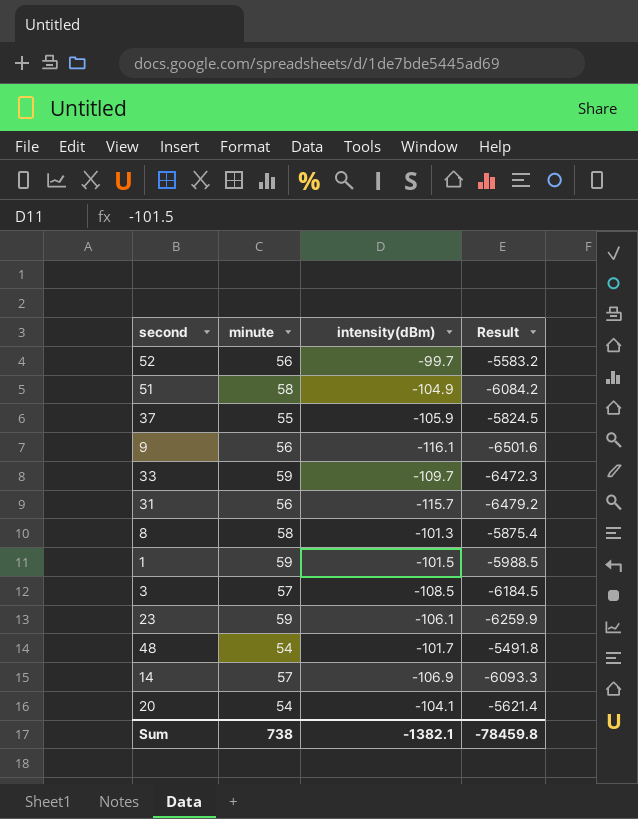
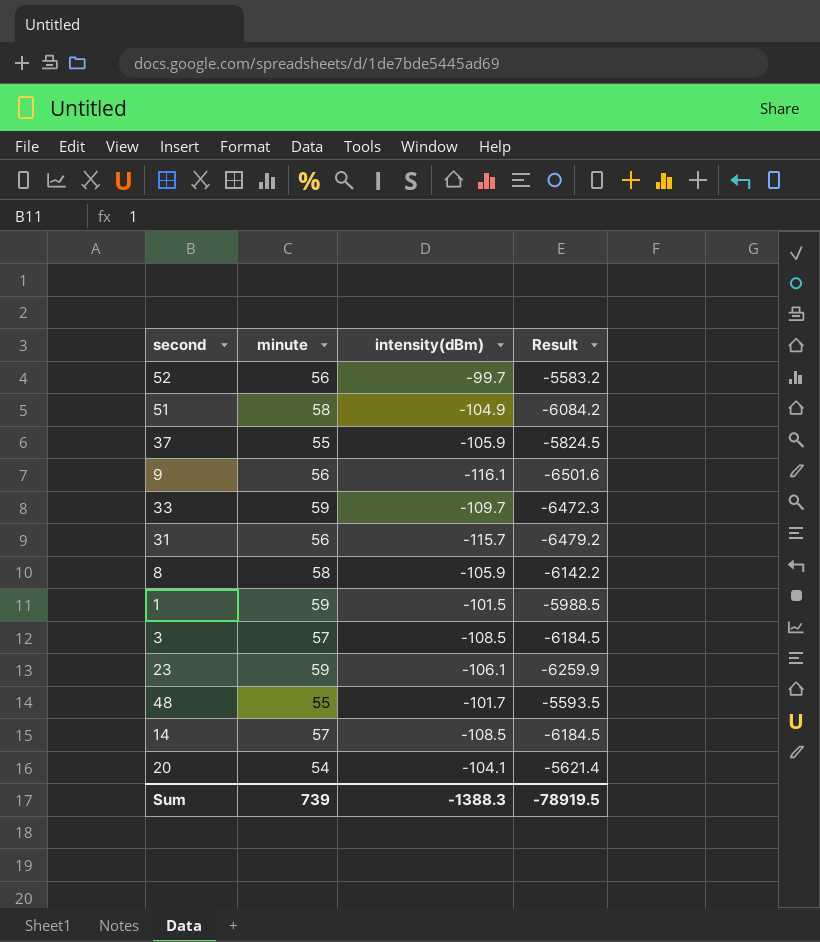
8 | intensity(dBm): -101.3 -> -105.9
8 | Result: -5875.4 -> -6142.2
48 | minute: 54 -> 55
48 | Result: -5491.8 -> -5593.5
14 | intensity(dBm): -106.9 -> -108.5
14 | Result: -6093.3 -> -6184.5
Sum | minute: 738 -> 739
Sum | intensity(dBm): -1382.1 -> -1388.3
Sum | Result: -78459.8 -> -78919.5

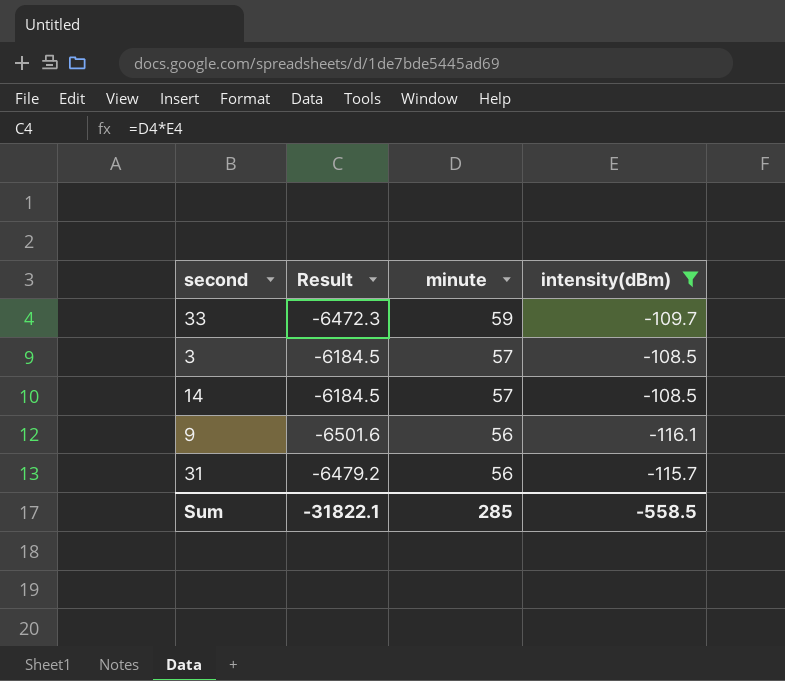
filter: none -> intensity(dBm) <= -108.5
row order: none -> minute descending
column Result | position: 4 -> 2
Sum | Result: -78919.5 -> -31822.1
Sum | minute: 739 -> 285
Sum | intensity(dBm): -1388.3 -> -558.5

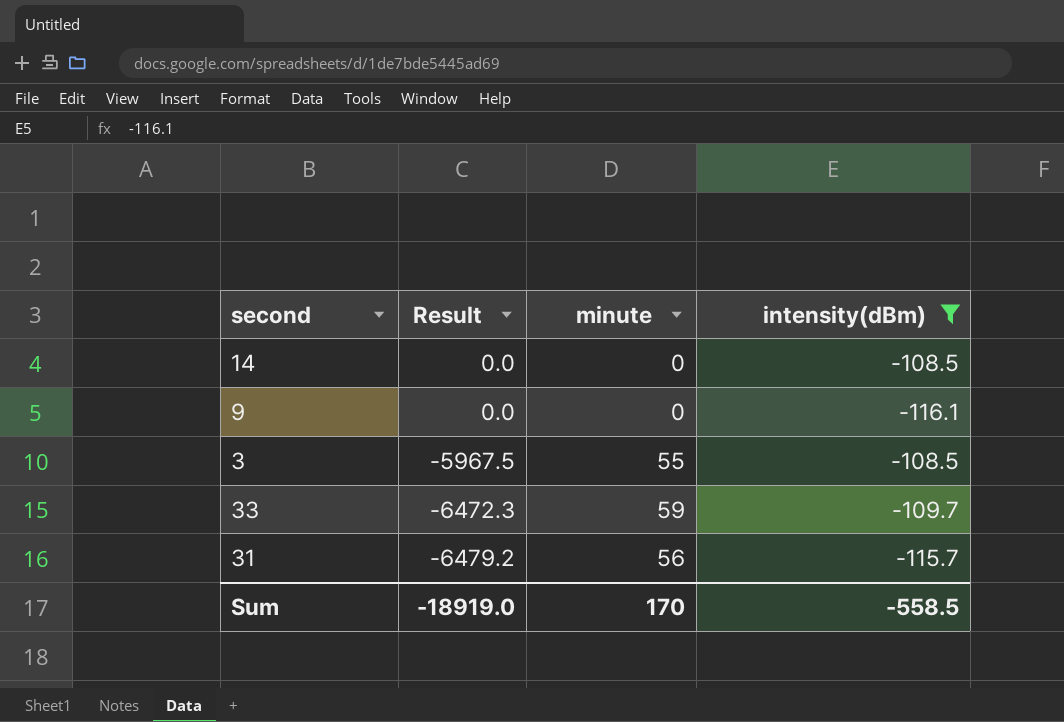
row order: minute descending -> Result descending
14 | Result: -6184.5 -> 0.0
14 | minute: 57 -> 0
9 | Result: -6501.6 -> 0.0
9 | minute: 56 -> 0
3 | Result: -6184.5 -> -5967.5
3 | minute: 57 -> 55
Sum | Result: -31822.1 -> -18919.0
Sum | minute: 285 -> 170

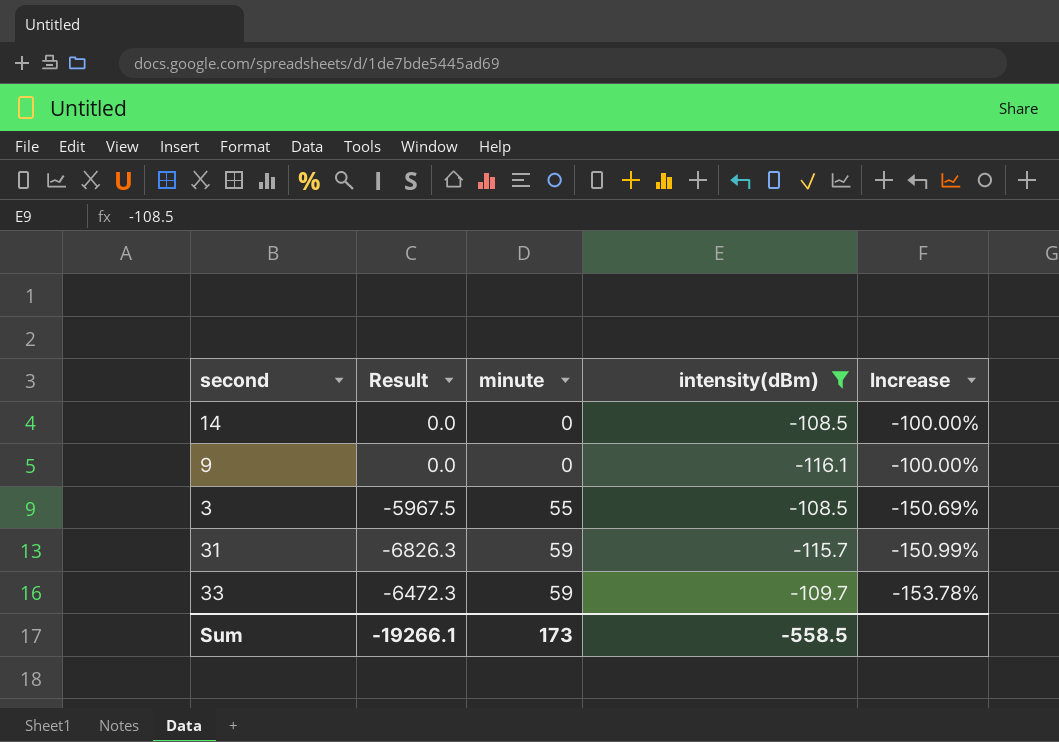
row order: Result descending -> minute ascending
column Increase | formula: none -> ([minute] - [intensity(dBm)]) / [intensity(dBm)]
31 | Result: -6479.2 -> -6826.3
31 | minute: 56 -> 59
Sum | Result: -18919.0 -> -19266.1
Sum | minute: 170 -> 173

